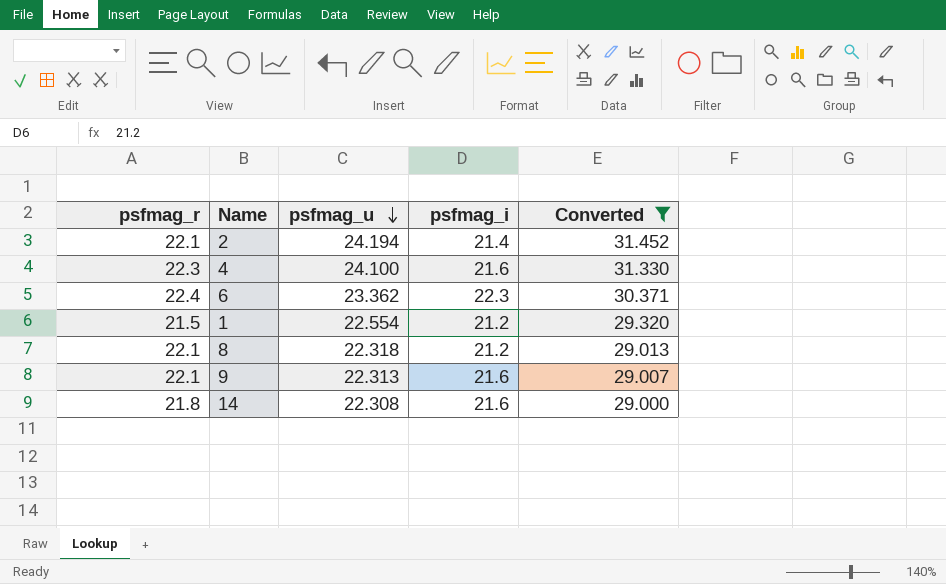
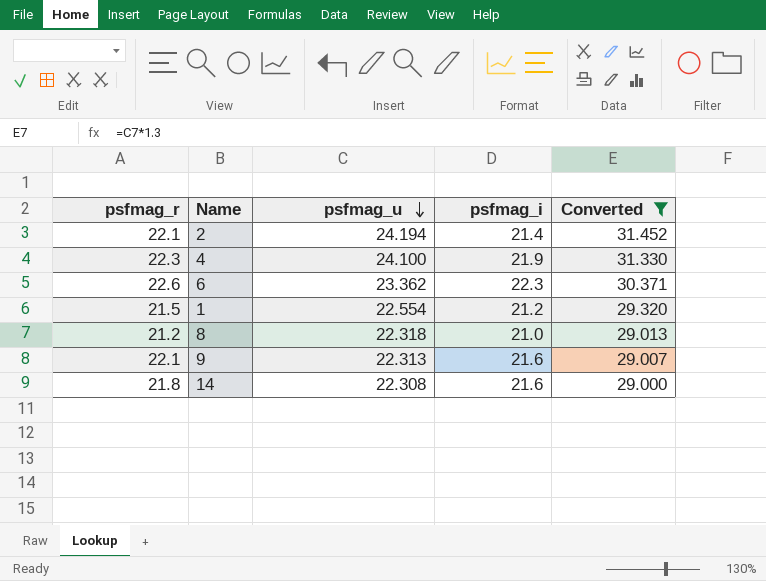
4 | psfmag_i: 21.6 -> 21.9
6 | psfmag_r: 22.4 -> 22.6
8 | psfmag_r: 22.1 -> 21.2
8 | psfmag_i: 21.2 -> 21.0

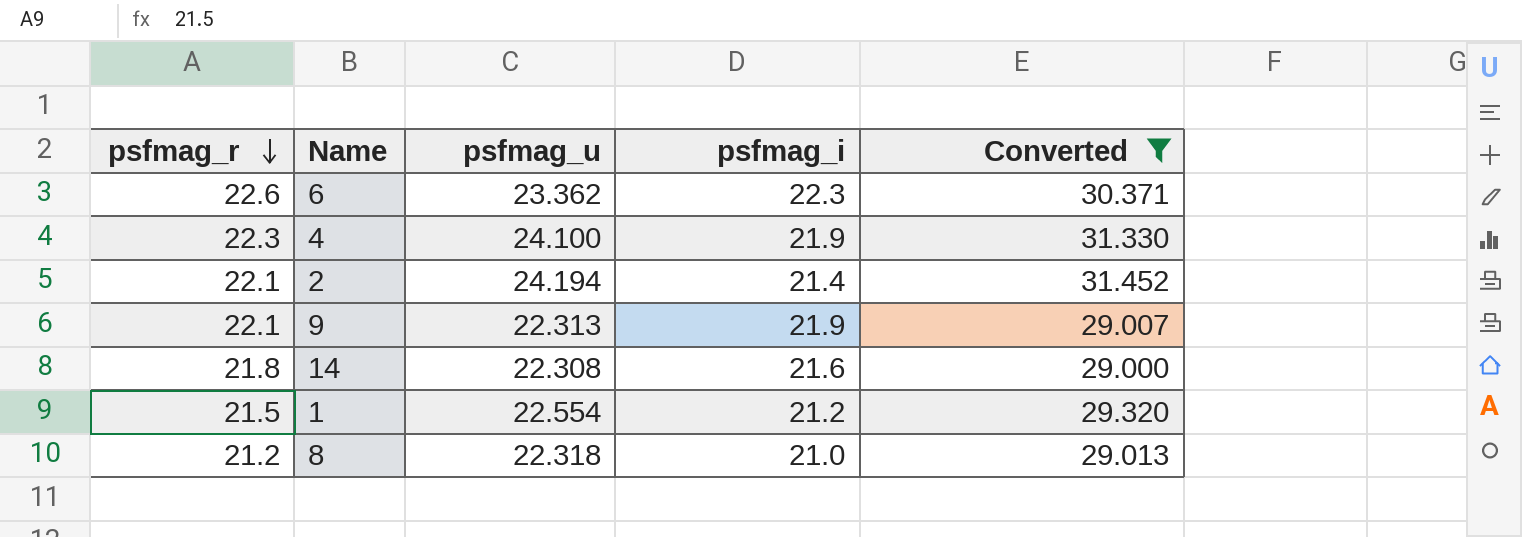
row order: psfmag_u descending -> psfmag_r descending
9 | psfmag_i: 21.6 -> 21.9

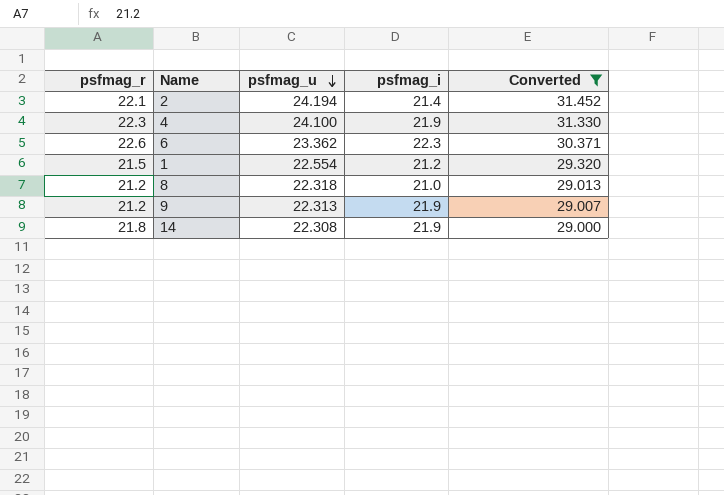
row order: psfmag_r descending -> psfmag_u descending
9 | psfmag_r: 22.1 -> 21.2
14 | psfmag_i: 21.6 -> 21.9

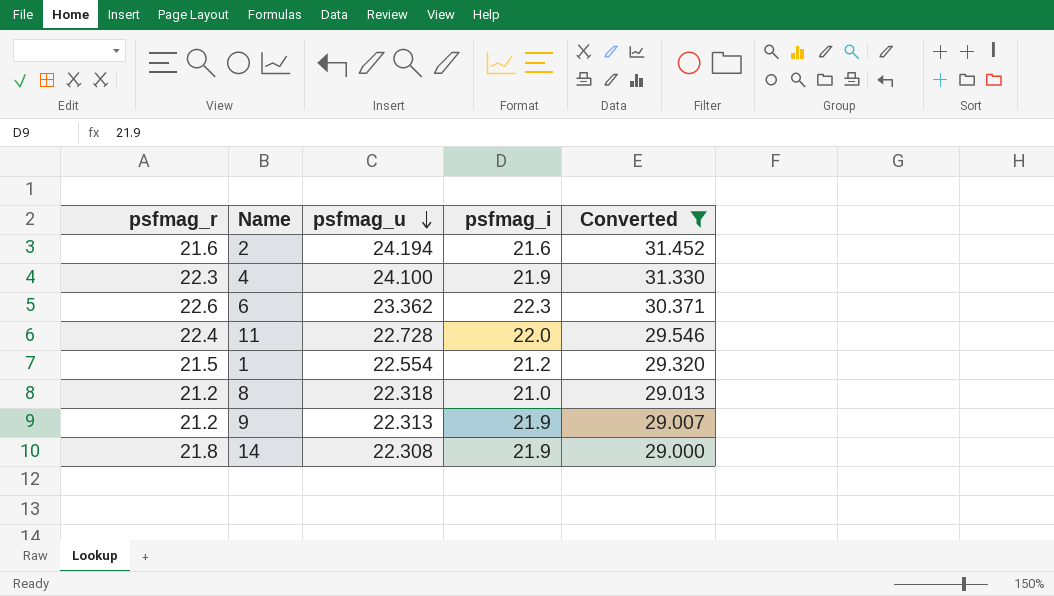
2 | psfmag_r: 22.1 -> 21.6
2 | psfmag_i: 21.4 -> 21.6
row 11: none -> 22.4 | 22.728 | 22.0 | 29.546

